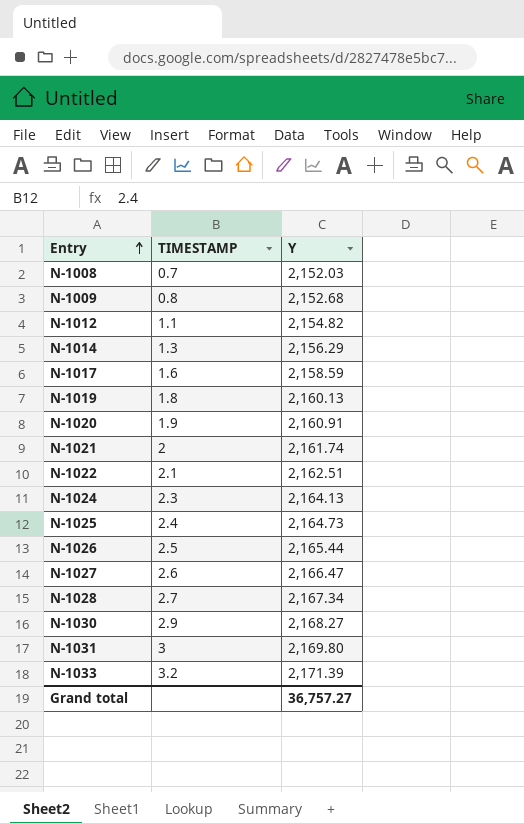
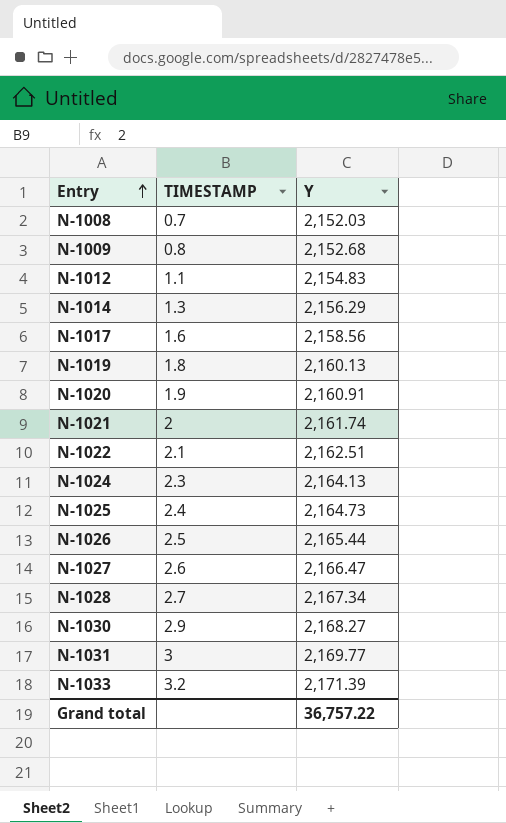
N-1012 | Y: 2,154.82 -> 2,154.83
N-1017 | Y: 2,158.59 -> 2,158.56
N-1031 | Y: 2,169.80 -> 2,169.77
Grand total | Y: 36,757.27 -> 36,757.22

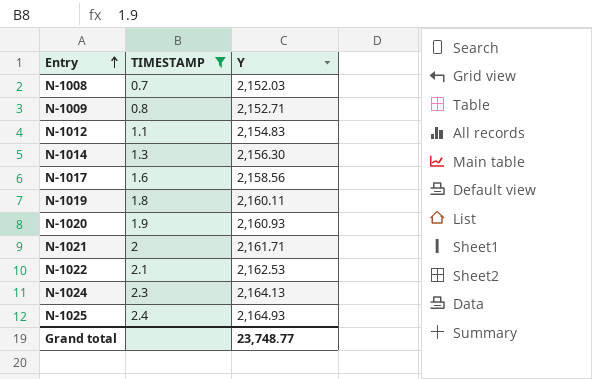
filter: none -> TIMESTAMP <= 2.4
N-1009 | Y: 2,152.68 -> 2,152.71
N-1014 | Y: 2,156.29 -> 2,156.30
N-1019 | Y: 2,160.13 -> 2,160.11
N-1020 | Y: 2,160.91 -> 2,160.93
N-1021 | Y: 2,161.74 -> 2,161.71
N-1022 | Y: 2,162.51 -> 2,162.53
N-1025 | Y: 2,164.73 -> 2,164.93
Grand total | Y: 36,757.22 -> 23,748.77

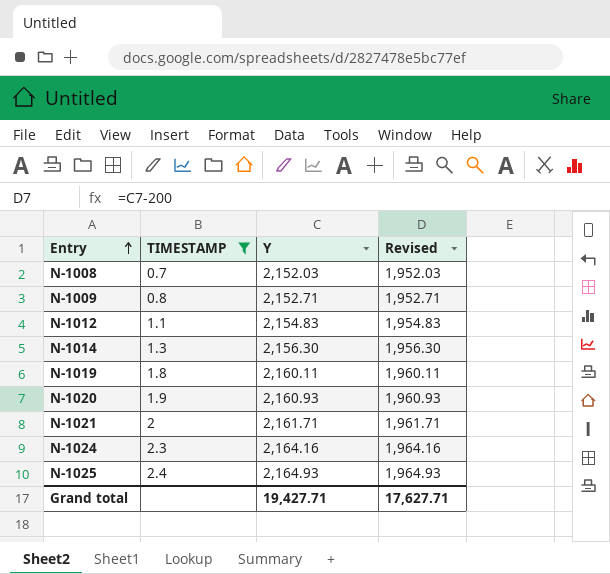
column Revised | formula: none -> [Y] - 200
row N-1017: 1.6 | 2,158.56 -> none
row N-1022: 2.1 | 2,162.53 -> none
N-1024 | Y: 2,164.13 -> 2,164.16
Grand total | Y: 23,748.77 -> 19,427.71

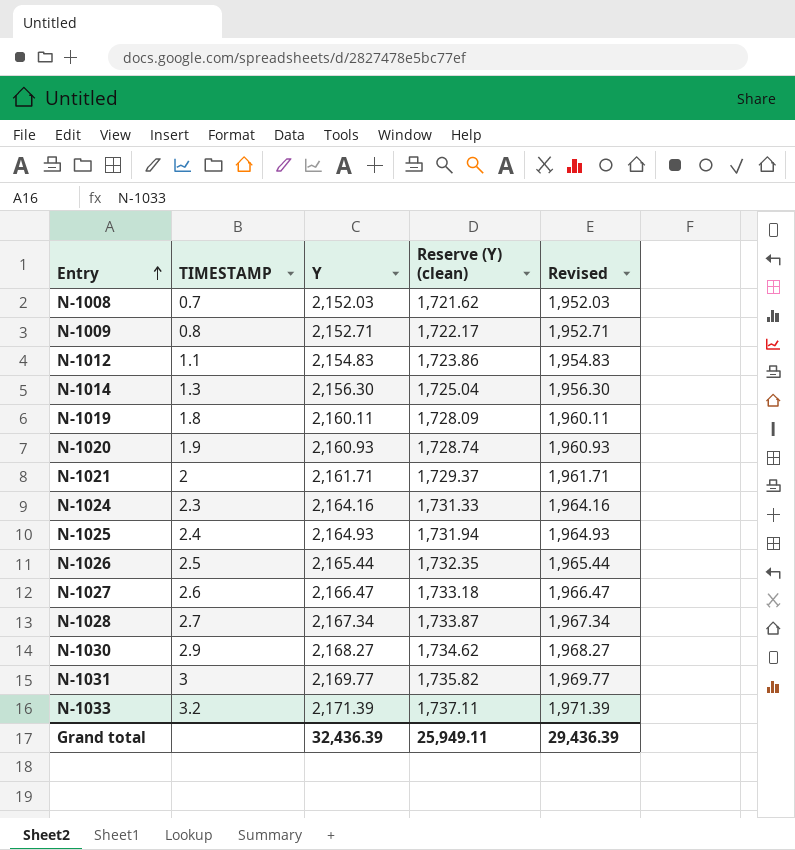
filter: TIMESTAMP <= 2.4 -> none
column Reserve (Y) (clean) | formula: none -> [Y] * 0.8
Grand total | Y: 19,427.71 -> 32,436.39
Grand total | Revised: 17,627.71 -> 29,436.39

